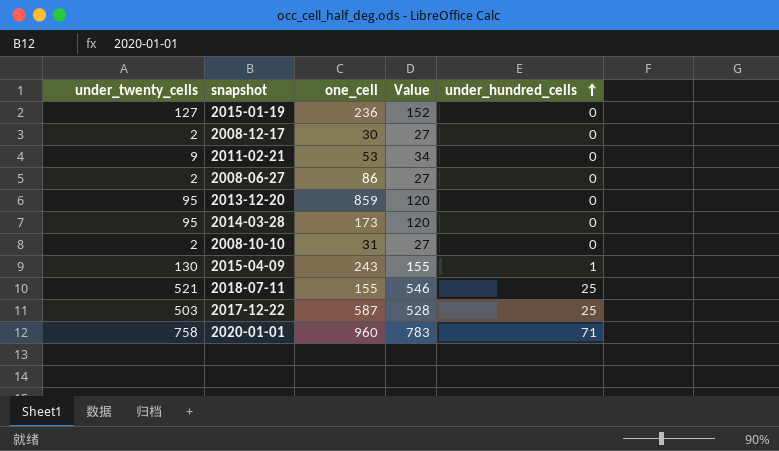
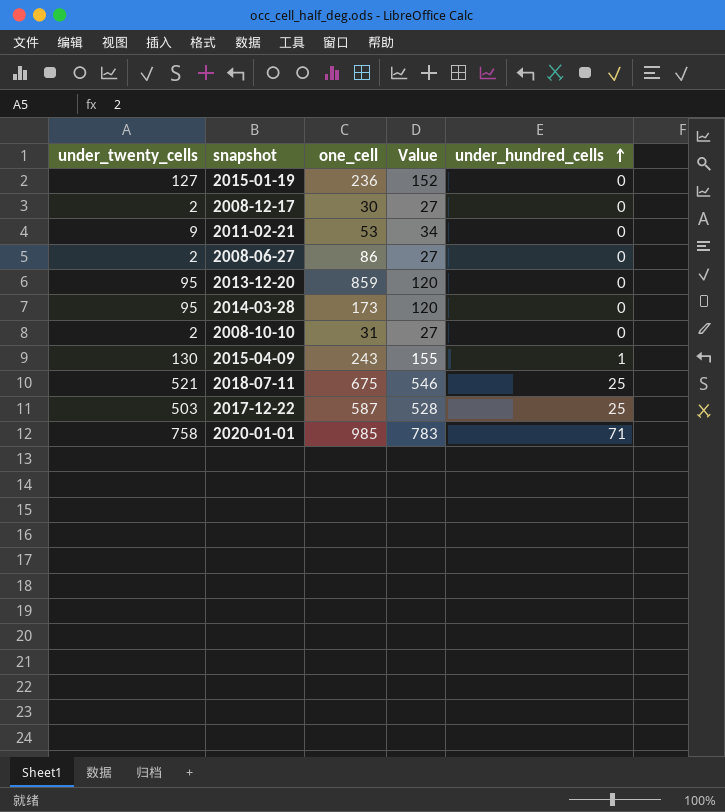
2018-07-11 | one_cell: 155 -> 675
2020-01-01 | one_cell: 960 -> 985

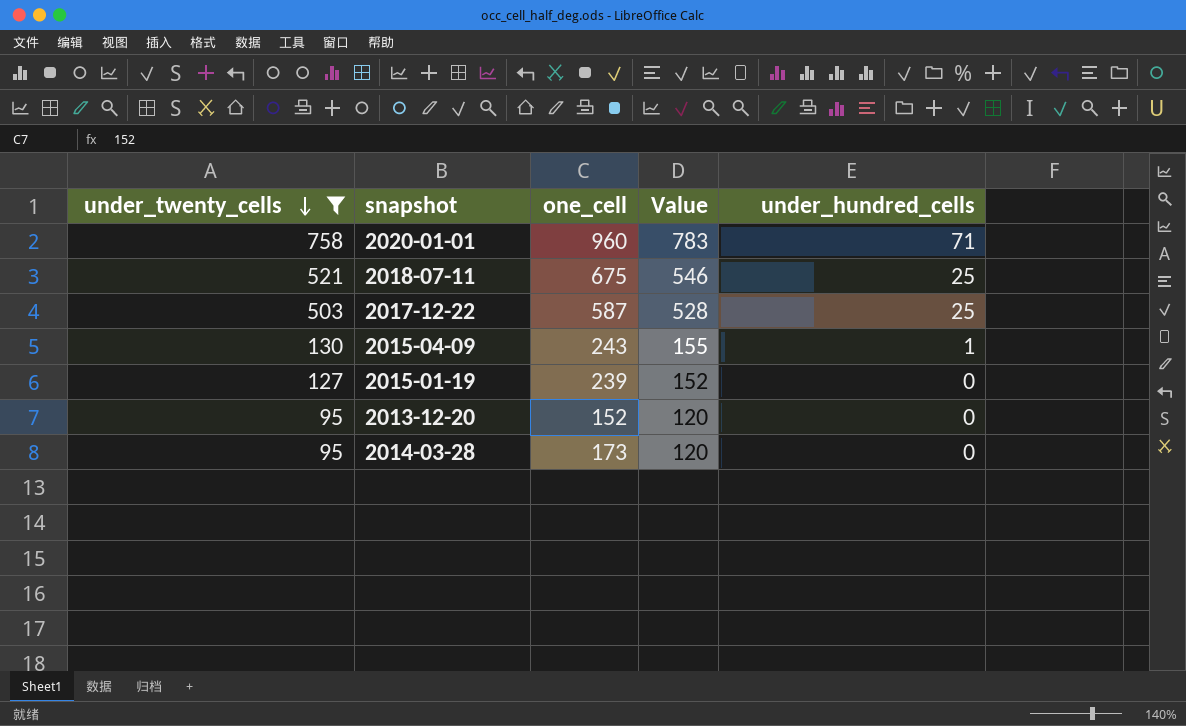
filter: none -> under_twenty_cells >= 95
row order: under_hundred_cells ascending -> under_twenty_cells descending
2020-01-01 | one_cell: 985 -> 960
2015-01-19 | one_cell: 236 -> 239
2013-12-20 | one_cell: 859 -> 152

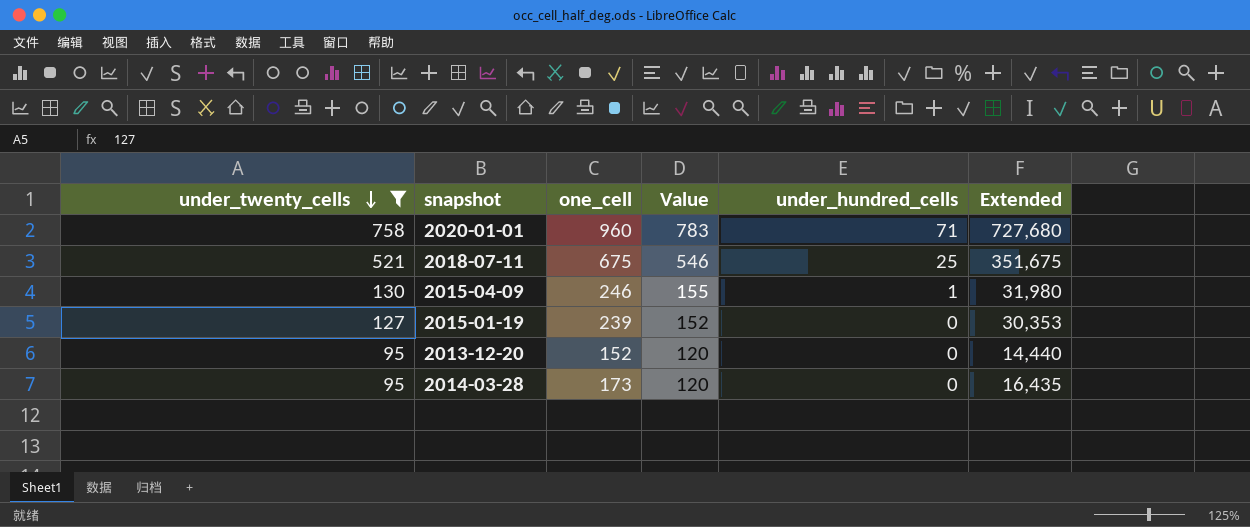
column Extended | formula: none -> [under_twenty_cells] * [one_cell]
row 2017-12-22: 503 | 587 | 528 | 25 -> none
2015-04-09 | one_cell: 243 -> 246

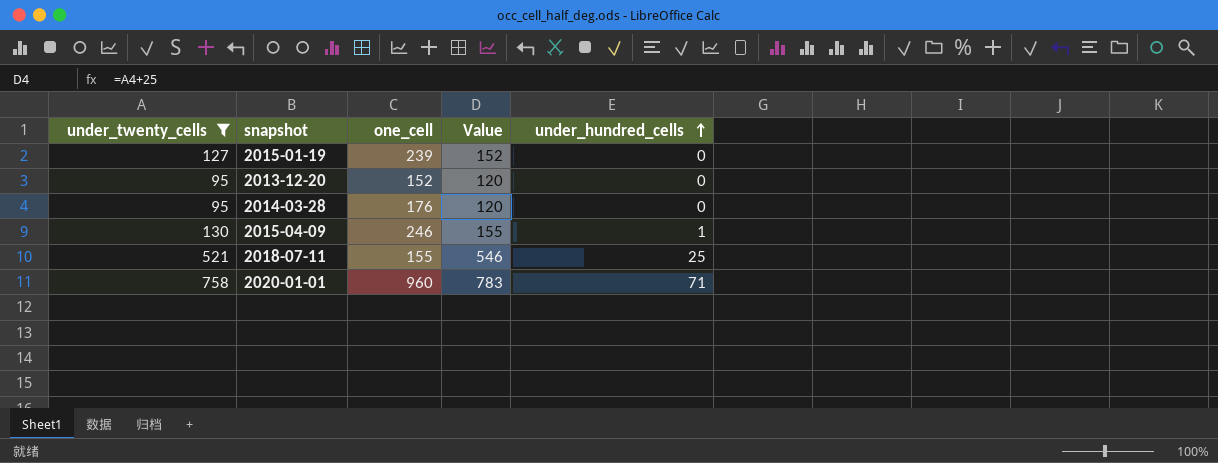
row order: under_twenty_cells descending -> under_hundred_cells ascending
column Extended | formula: [under_twenty_cells] * [one_cell] -> none
2014-03-28 | one_cell: 173 -> 176
2018-07-11 | one_cell: 675 -> 155

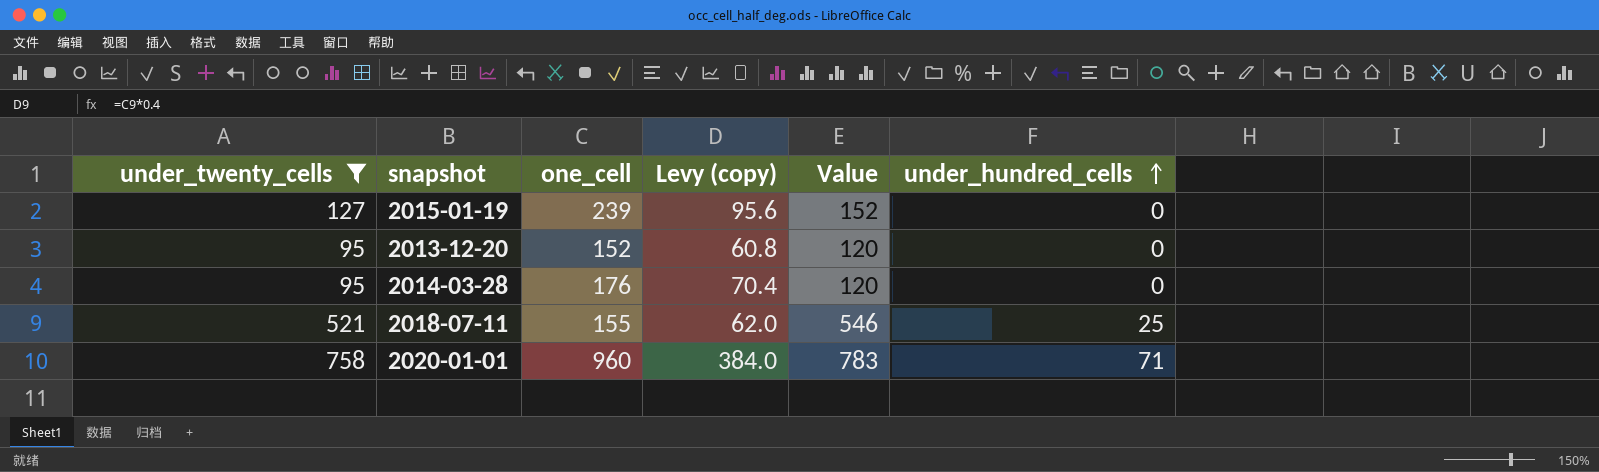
column Levy (copy) | formula: none -> [one_cell] * 0.4
row 2015-04-09: 130 | 246 | 155 | 1 -> none

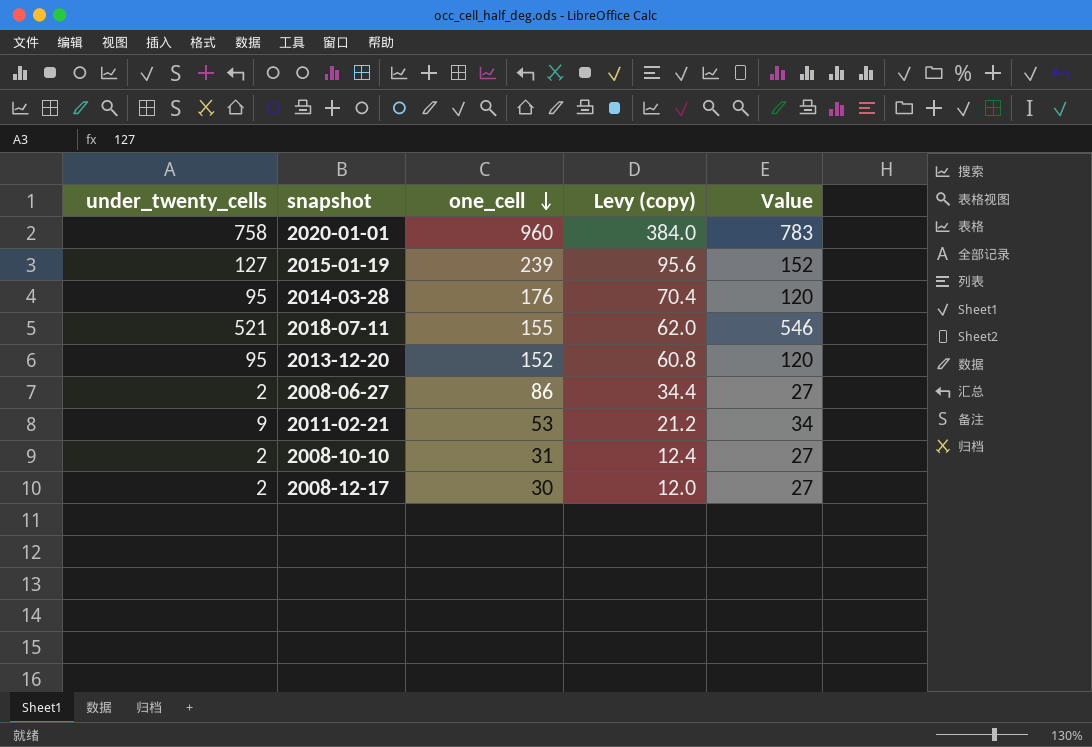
filter: under_twenty_cells >= 95 -> none
row order: under_hundred_cells ascending -> one_cell descending
column under_hundred_cells | position: 6 -> none

